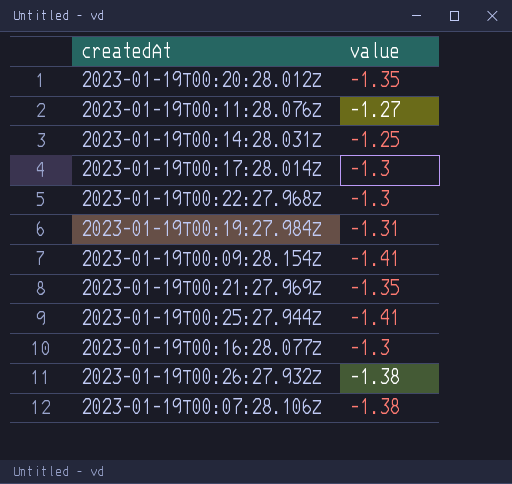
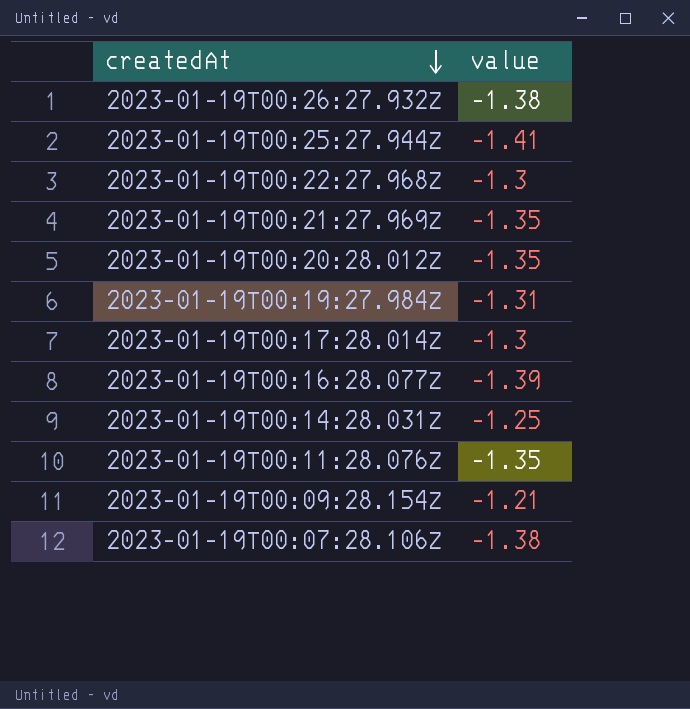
row order: none -> createdAt descending
2023-01-19T00:16:28.077Z | value: -1.3 -> -1.39
2023-01-19T00:11:28.076Z | value: -1.27 -> -1.35
2023-01-19T00:09:28.154Z | value: -1.41 -> -1.21

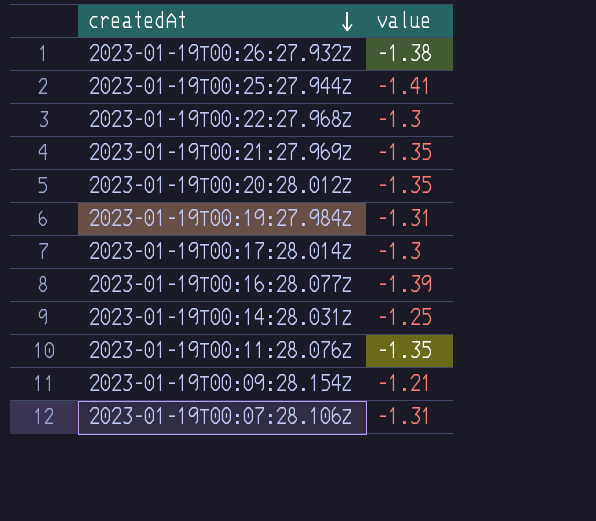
2023-01-19T00:07:28.106Z | value: -1.38 -> -1.31

